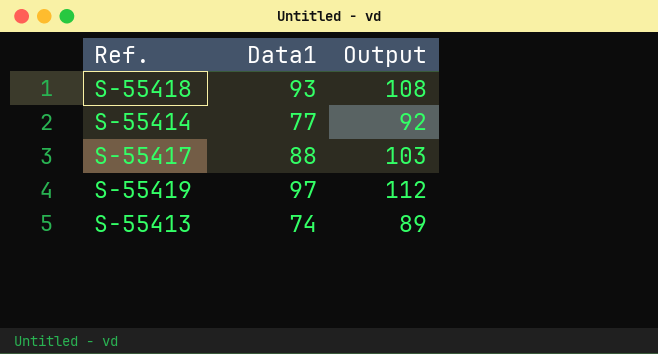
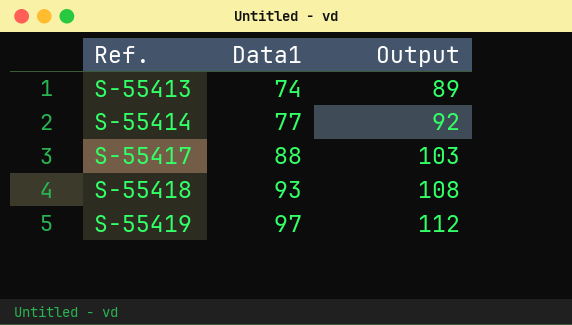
row order: none -> Ref. ascending

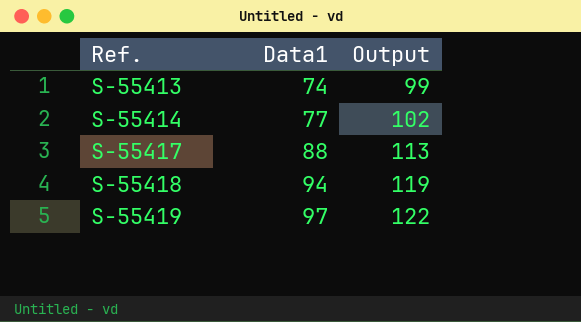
column Output | formula: [Data1] + 15 -> [Data1] + 25
S-55418 | Data1: 93 -> 94

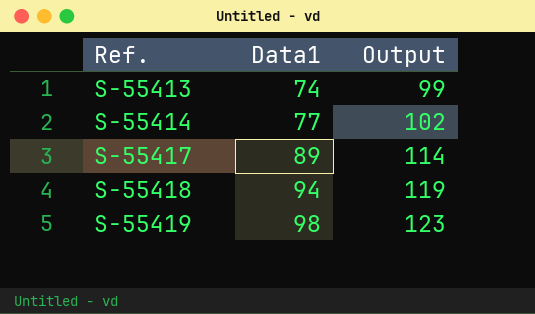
S-55417 | Data1: 88 -> 89
S-55417 | Output: 113 -> 114
S-55419 | Data1: 97 -> 98
S-55419 | Output: 122 -> 123

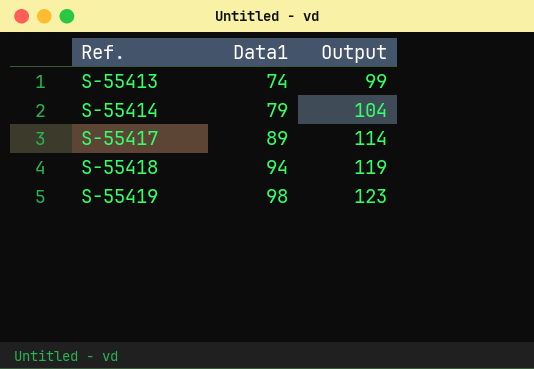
S-55414 | Data1: 77 -> 79
S-55414 | Output: 102 -> 104

